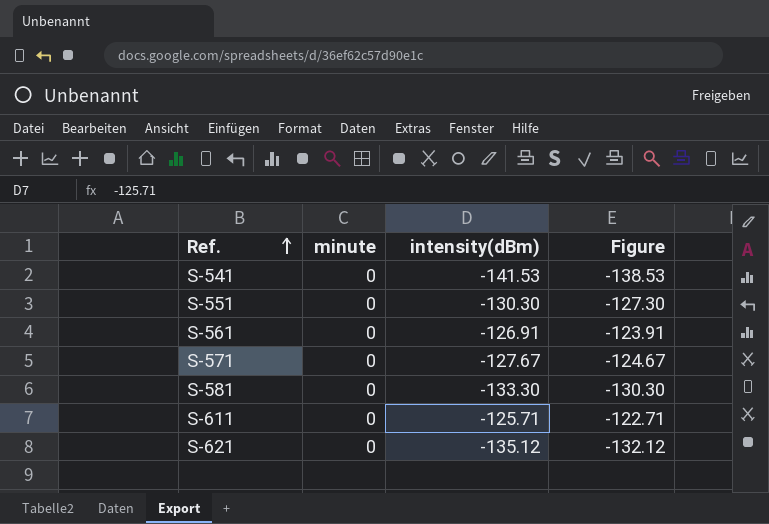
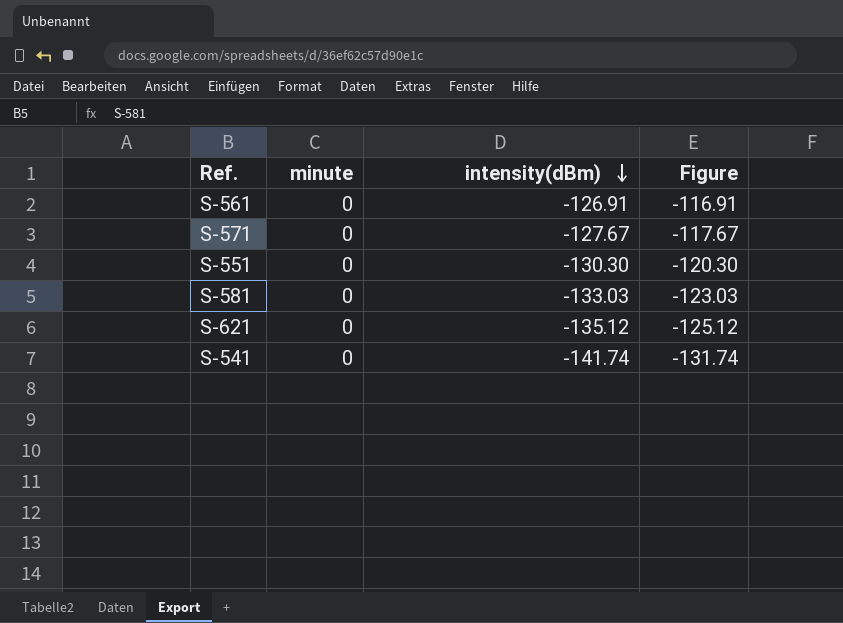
row order: Ref. ascending -> intensity(dBm) descending
column Figure | formula: [intensity(dBm)] + 3 -> [intensity(dBm)] + 10
row S-611: 0 | -125.71 | -122.71 -> none
S-581 | intensity(dBm): -133.30 -> -133.03
S-541 | intensity(dBm): -141.53 -> -141.74

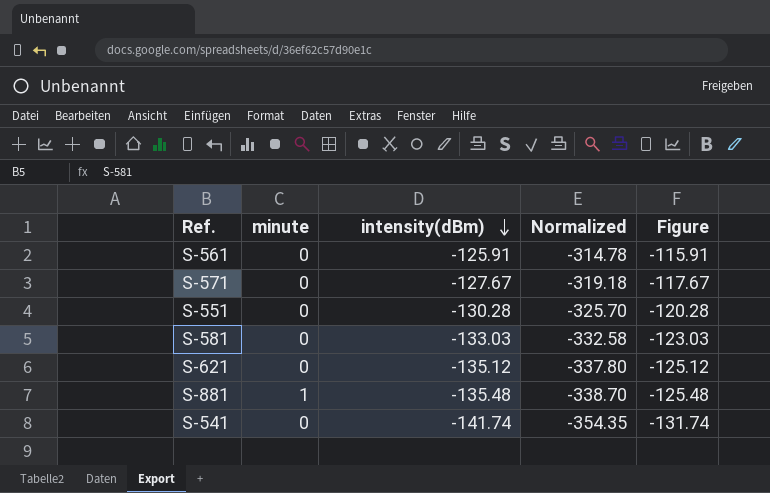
column Normalized | formula: none -> [intensity(dBm)] * 2.5
S-561 | intensity(dBm): -126.91 -> -125.91
S-561 | Figure: -116.91 -> -115.91
S-551 | intensity(dBm): -130.30 -> -130.28
S-551 | Figure: -120.30 -> -120.28
row S-881: none -> 1 | -135.48 | -338.70 | -125.48

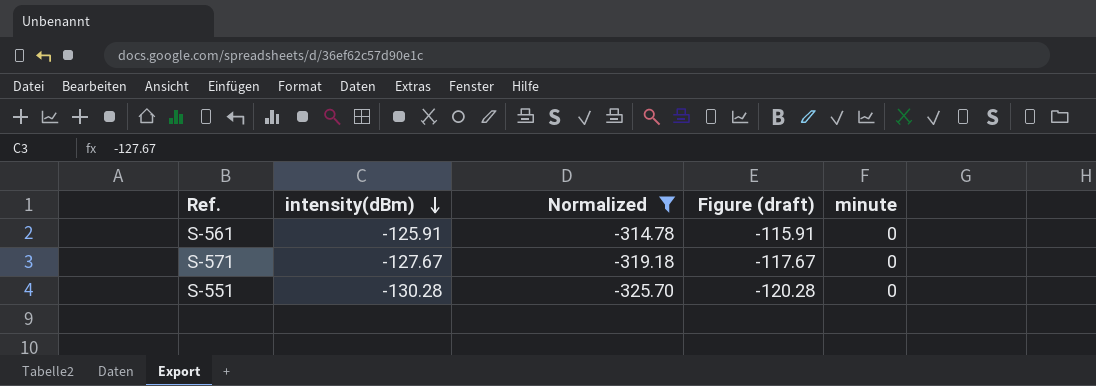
filter: none -> Normalized >= -325.70
column name: Figure -> Figure (draft)
column minute | position: 2 -> 5

